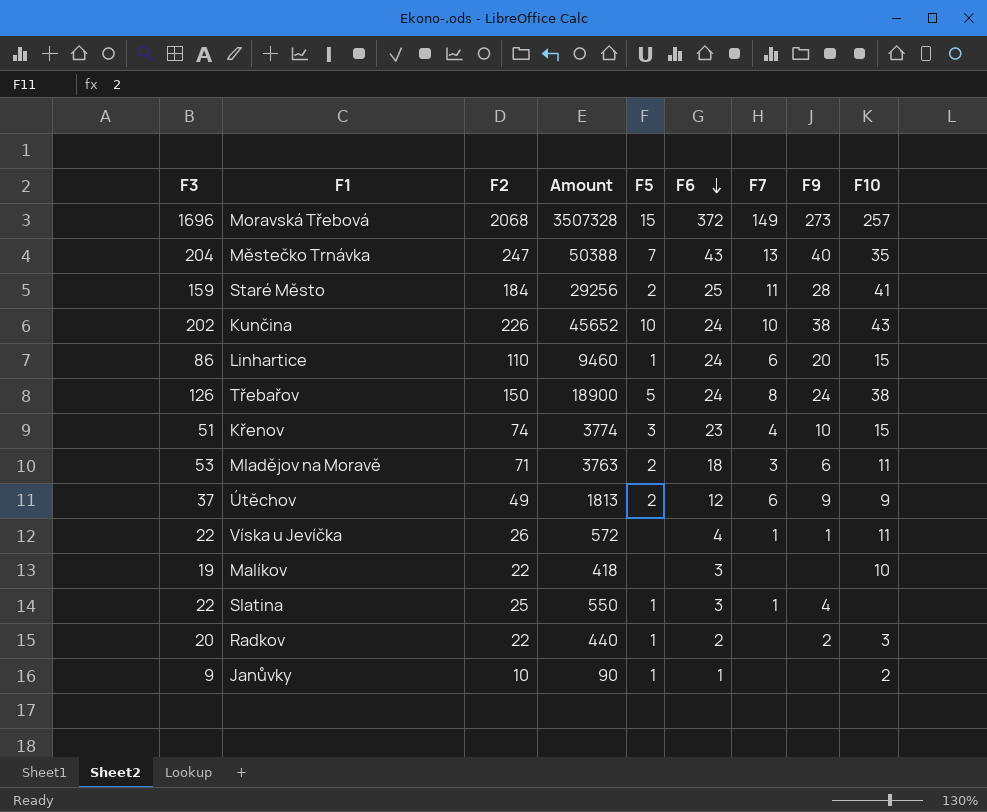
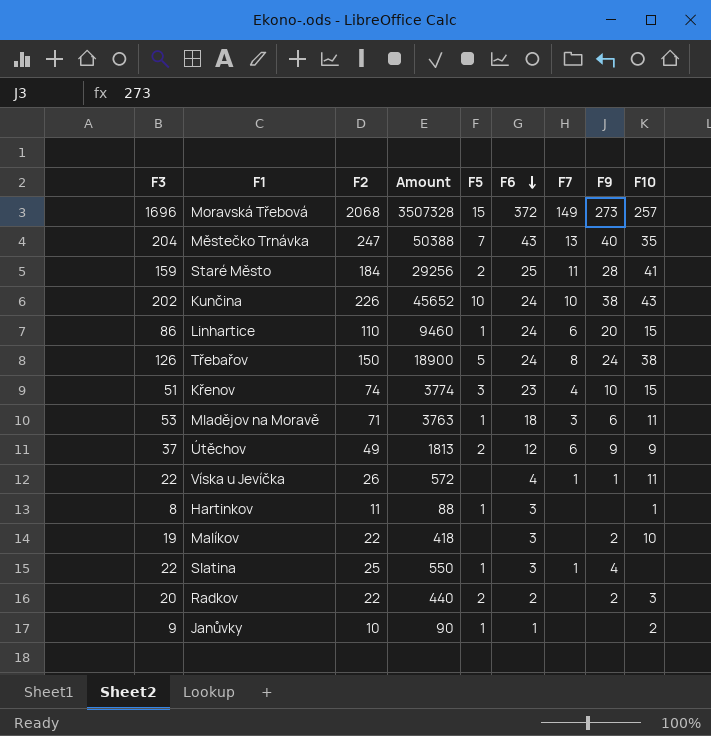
Mladějov na Moravě | F5: 2 -> 1
row Hartinkov: none -> 8 | 11 | 88 | 1 | 3 | none | none | 1
Malíkov | F9: none -> 2
Radkov | F5: 1 -> 2

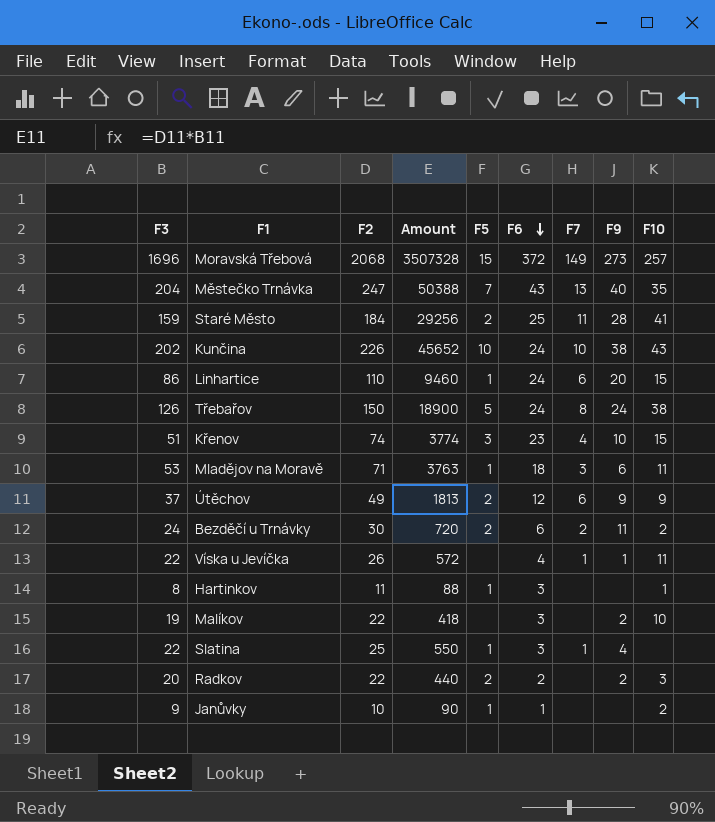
row Bezděčí u Trnávky: none -> 24 | 30 | 720 | 2 | 6 | 2 | 11 | 2

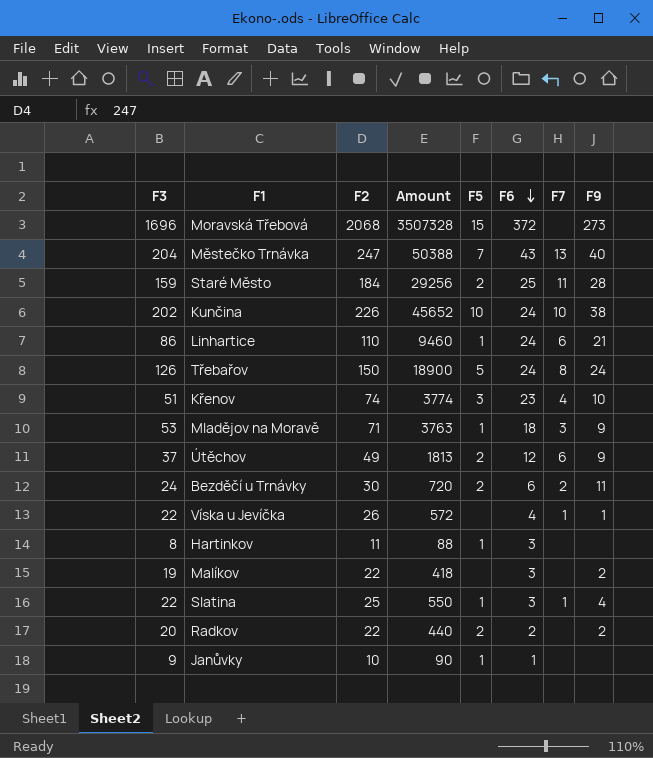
column F10 | position: 9 -> none
Moravská Třebová | F7: 149 -> none
Linhartice | F9: 20 -> 21
Mladějov na Moravě | F9: 6 -> 9

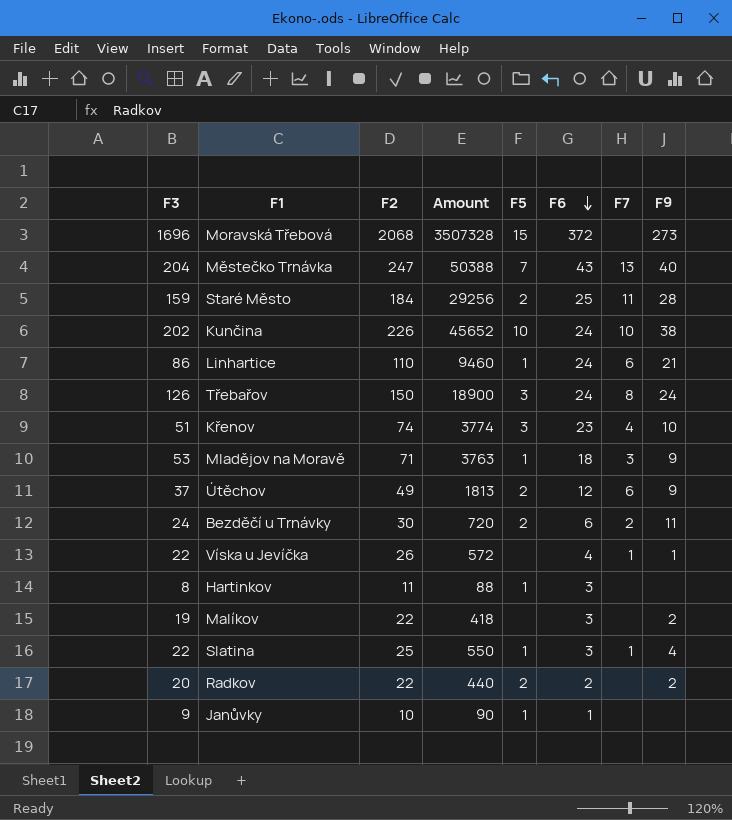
Třebařov | F5: 5 -> 3

